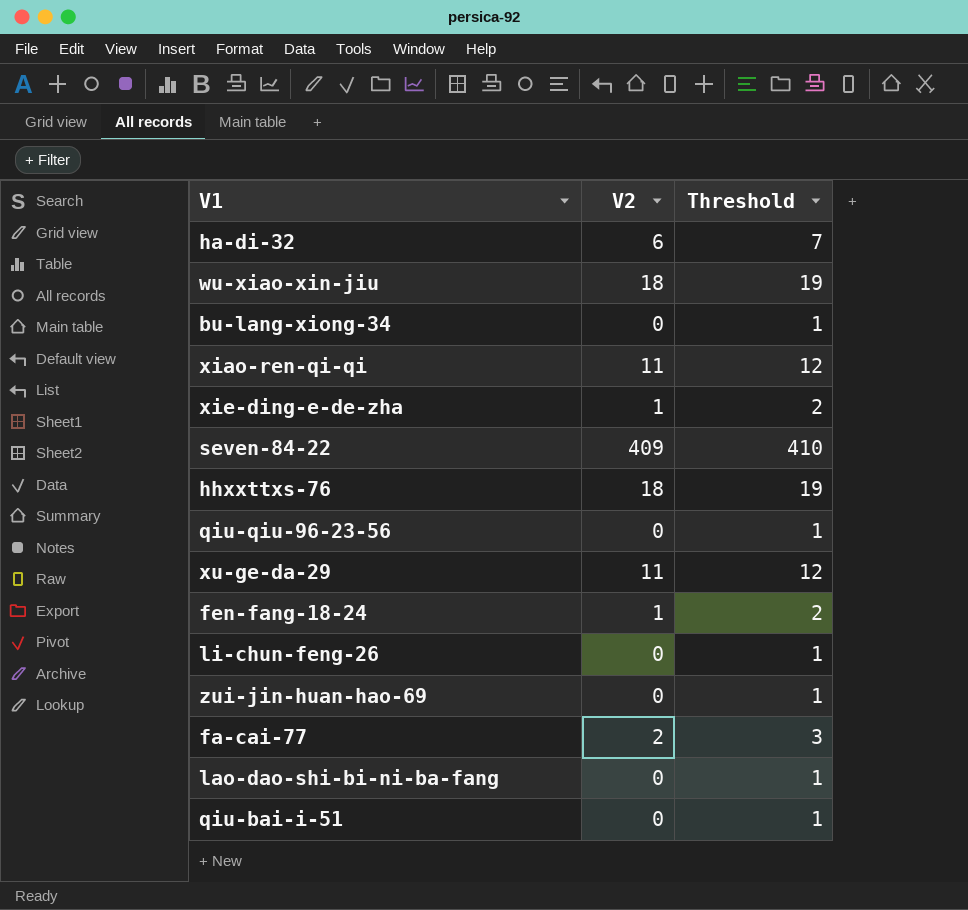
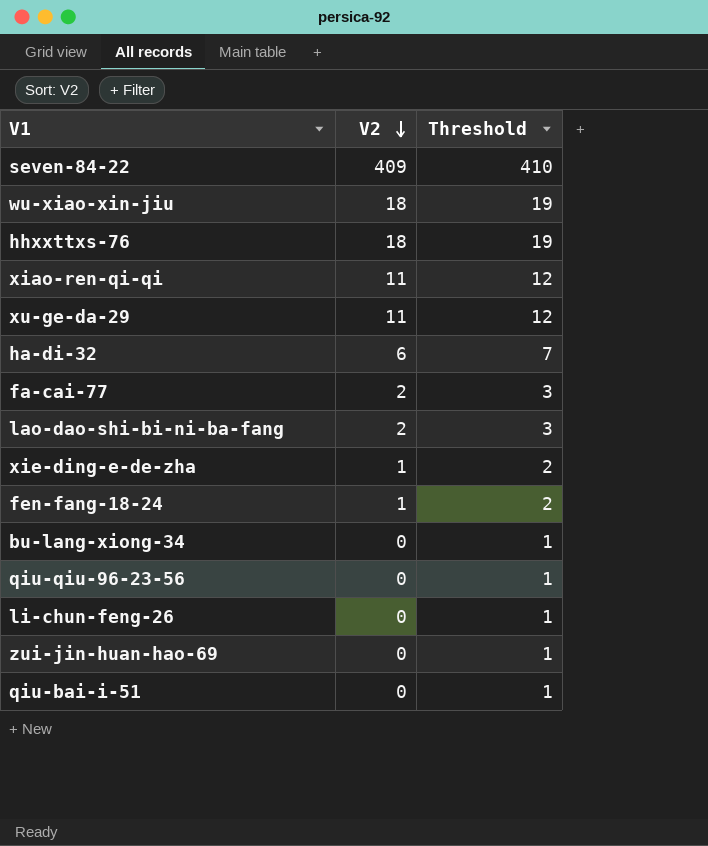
row order: none -> V2 descending
lao-dao-shi-bi-ni-ba-fang | V2: 0 -> 2
lao-dao-shi-bi-ni-ba-fang | Threshold: 1 -> 3

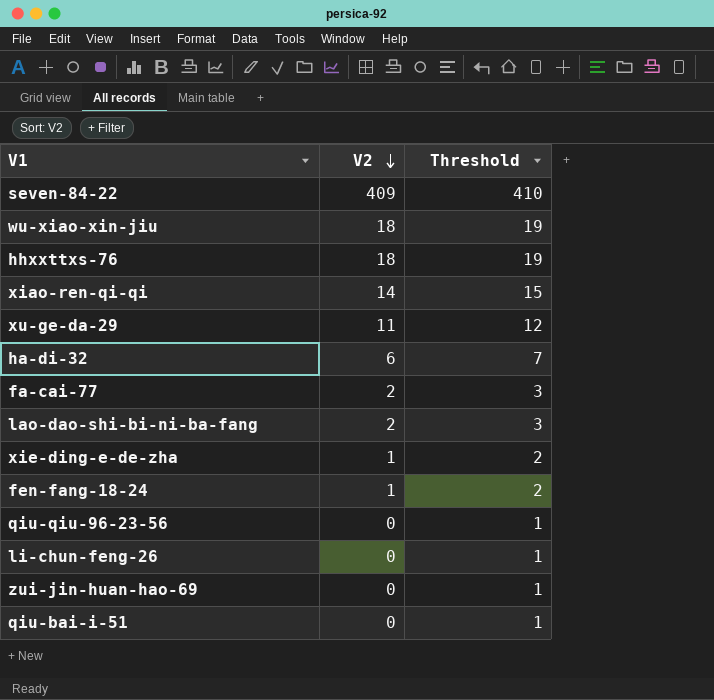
row bu-lang-xiong-34: 0 | 1 -> none
xiao-ren-qi-qi | V2: 11 -> 14
xiao-ren-qi-qi | Threshold: 12 -> 15

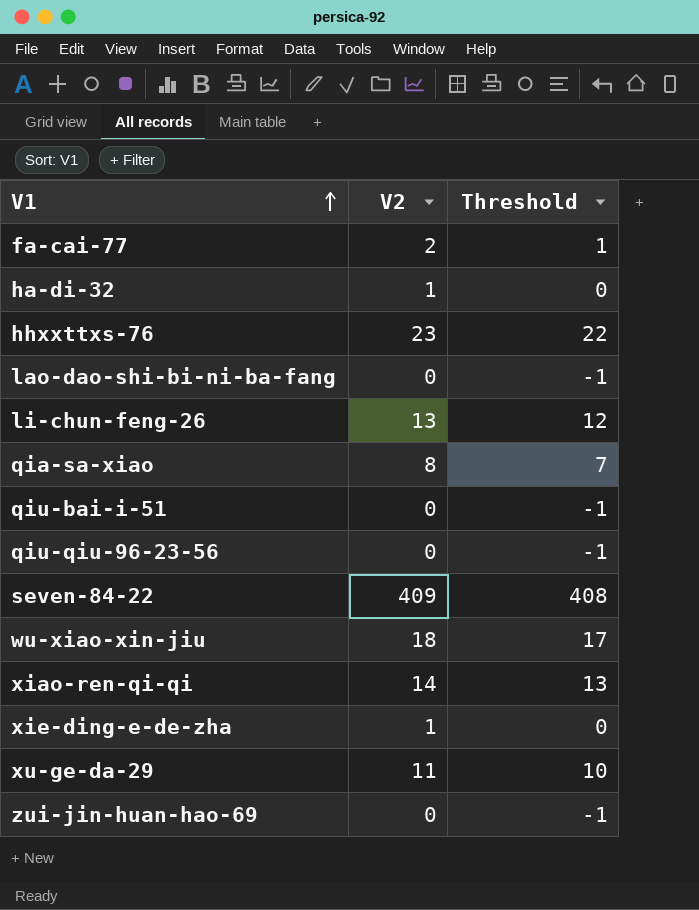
row order: V2 descending -> V1 ascending
column Threshold | formula: [V2] + 1 -> [V2] - 1
row fen-fang-18-24: 1 | 2 -> none
ha-di-32 | V2: 6 -> 1
hhxxttxs-76 | V2: 18 -> 23
lao-dao-shi-bi-ni-ba-fang | V2: 2 -> 0
li-chun-feng-26 | V2: 0 -> 13
row qia-sa-xiao: none -> 8 | 7

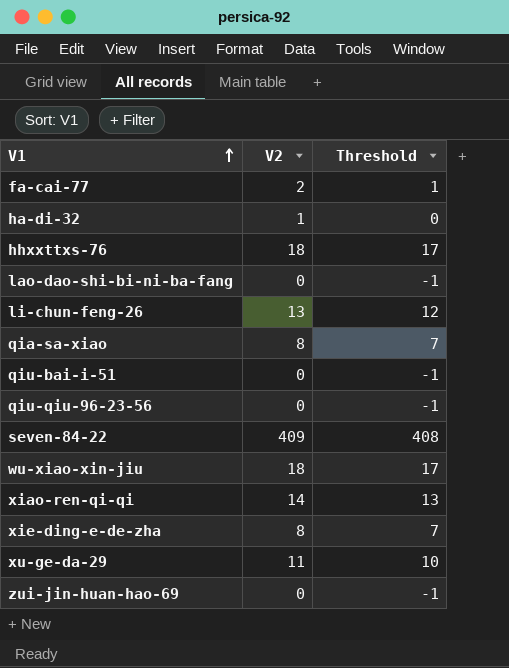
hhxxttxs-76 | V2: 23 -> 18
hhxxttxs-76 | Threshold: 22 -> 17
xie-ding-e-de-zha | V2: 1 -> 8
xie-ding-e-de-zha | Threshold: 0 -> 7

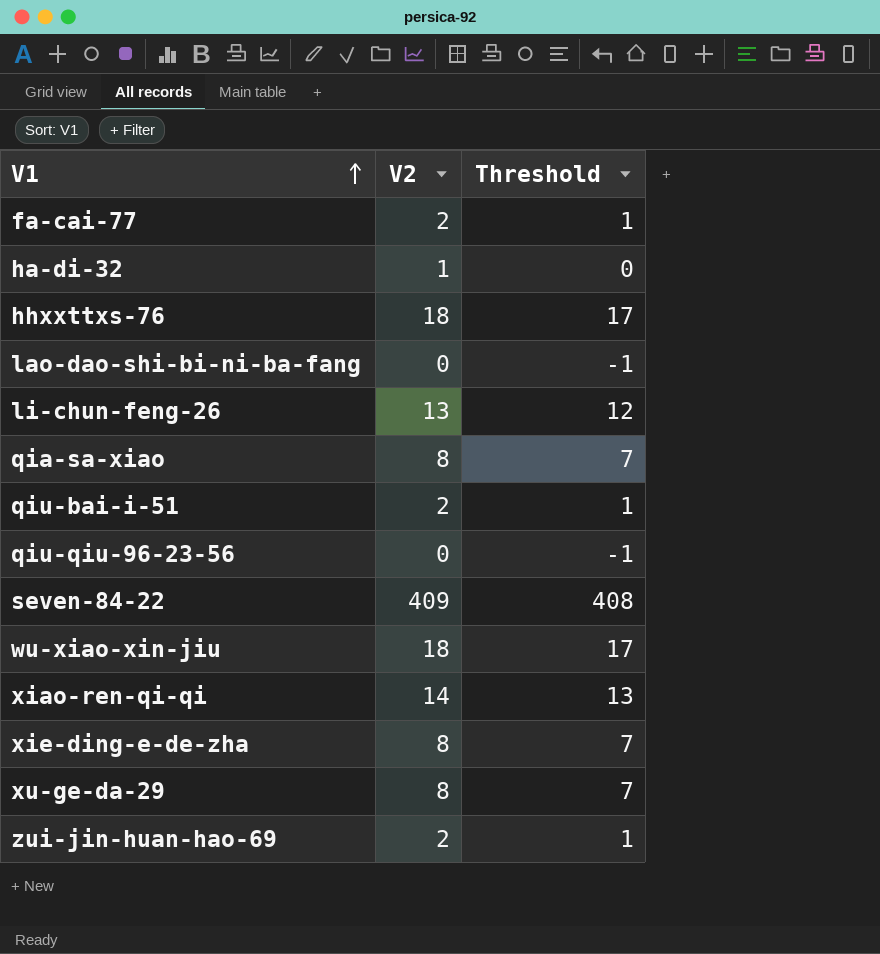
qiu-bai-i-51 | V2: 0 -> 2
qiu-bai-i-51 | Threshold: -1 -> 1
xu-ge-da-29 | V2: 11 -> 8
xu-ge-da-29 | Threshold: 10 -> 7
zui-jin-huan-hao-69 | V2: 0 -> 2
zui-jin-huan-hao-69 | Threshold: -1 -> 1

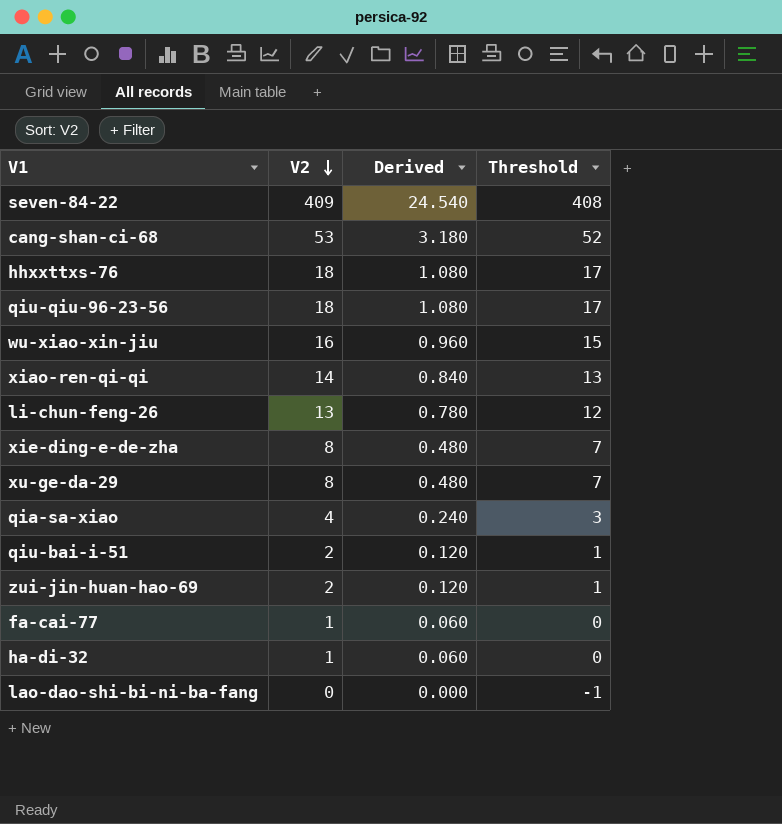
row order: V1 ascending -> V2 descending
column Derived | formula: none -> [V2] * 0.06
row cang-shan-ci-68: none -> 53 | 3.180 | 52
qiu-qiu-96-23-56 | V2: 0 -> 18
qiu-qiu-96-23-56 | Threshold: -1 -> 17
wu-xiao-xin-jiu | V2: 18 -> 16
wu-xiao-xin-jiu | Threshold: 17 -> 15
qia-sa-xiao | V2: 8 -> 4
qia-sa-xiao | Threshold: 7 -> 3
fa-cai-77 | V2: 2 -> 1
fa-cai-77 | Threshold: 1 -> 0

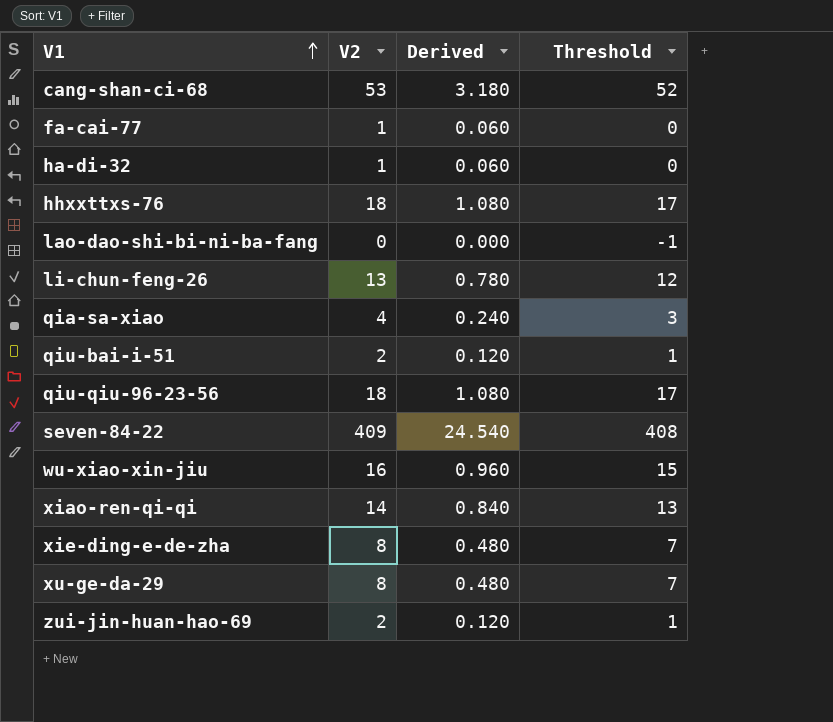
row order: V2 descending -> V1 ascending

